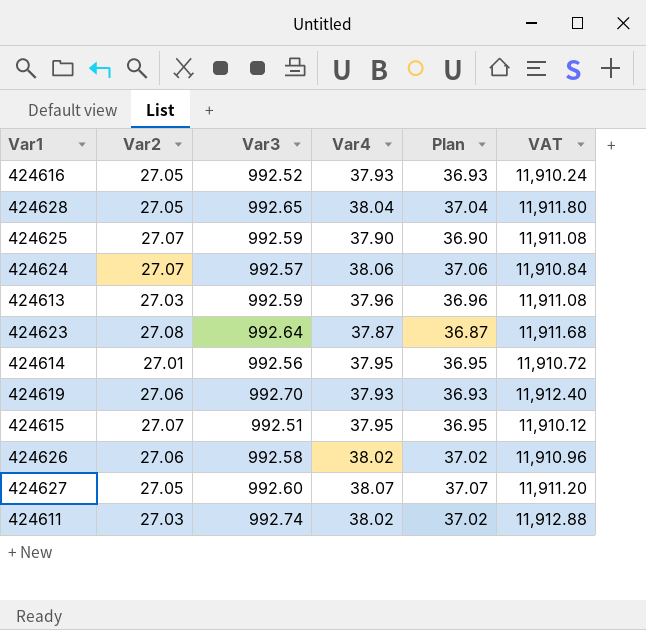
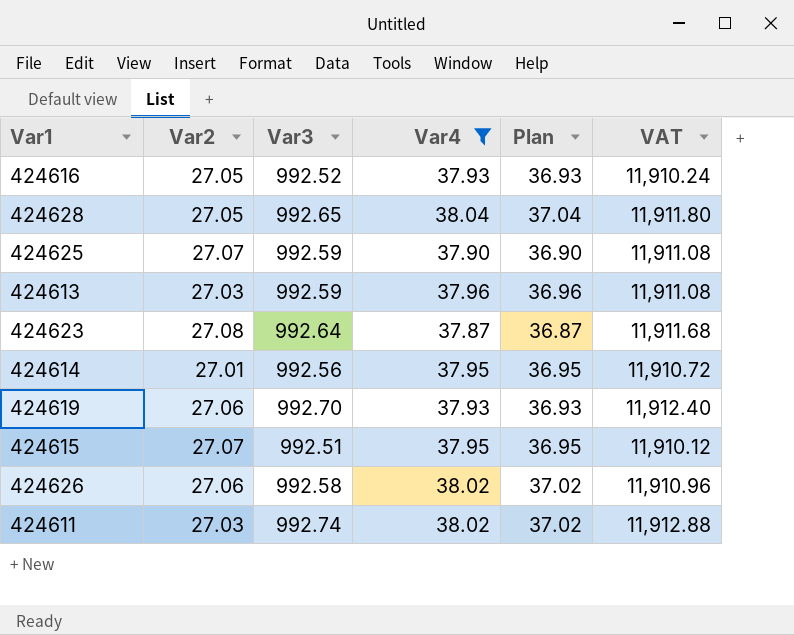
filter: none -> Var4 <= 38.04

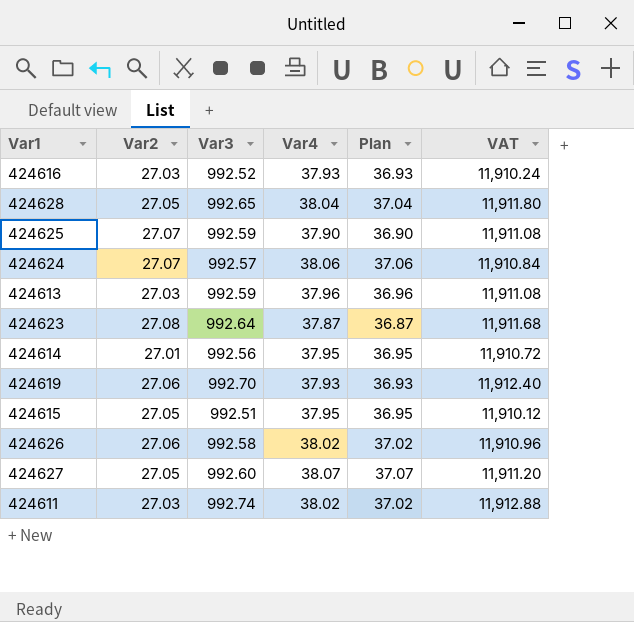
filter: Var4 <= 38.04 -> none
424616 | Var2: 27.05 -> 27.03
424615 | Var2: 27.07 -> 27.05

